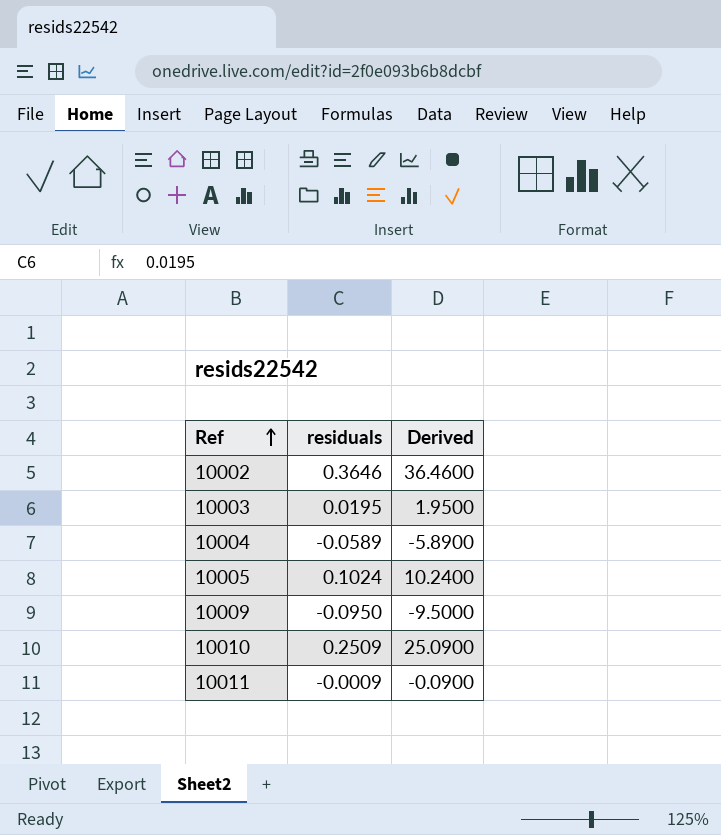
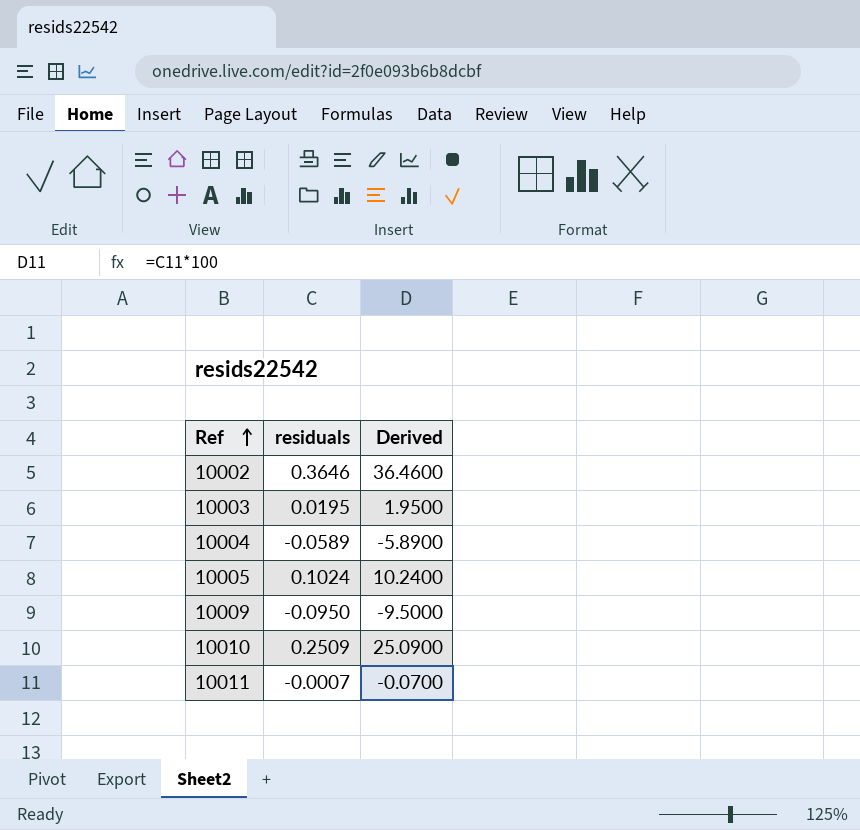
10011 | residuals: -0.0009 -> -0.0007
10011 | Derived: -0.0900 -> -0.0700

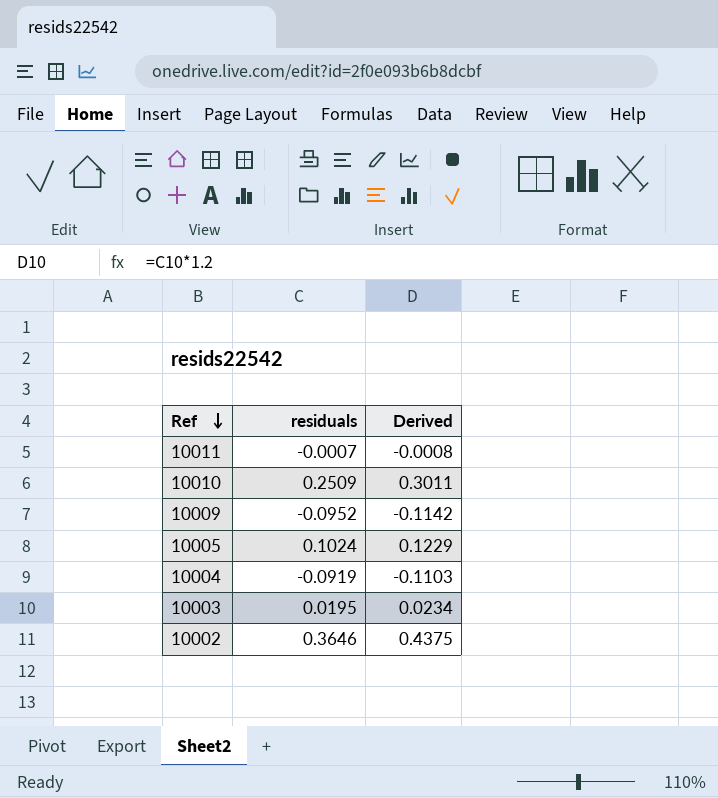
row order: Ref ascending -> Ref descending
column Derived | formula: [residuals] * 100 -> [residuals] * 1.2
10009 | residuals: -0.0950 -> -0.0952
10004 | residuals: -0.0589 -> -0.0919

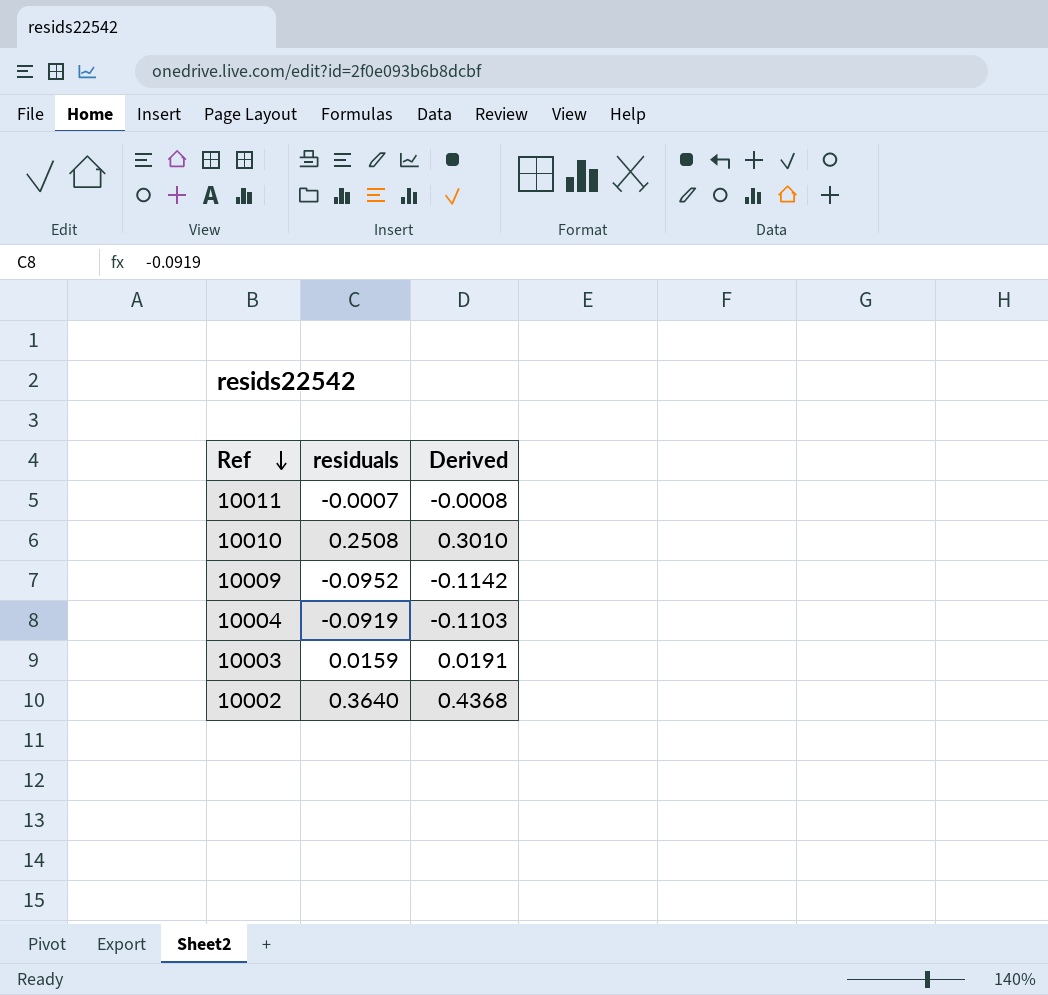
row 10005: 0.1024 | 0.1229 -> none
10010 | residuals: 0.2509 -> 0.2508
10010 | Derived: 0.3011 -> 0.3010
10003 | residuals: 0.0195 -> 0.0159
10003 | Derived: 0.0234 -> 0.0191
10002 | residuals: 0.3646 -> 0.3640
10002 | Derived: 0.4375 -> 0.4368

